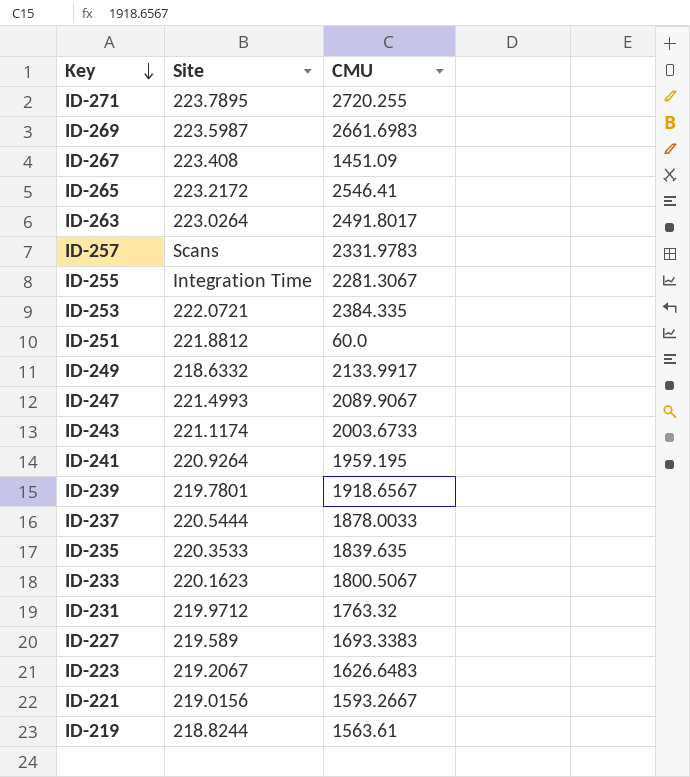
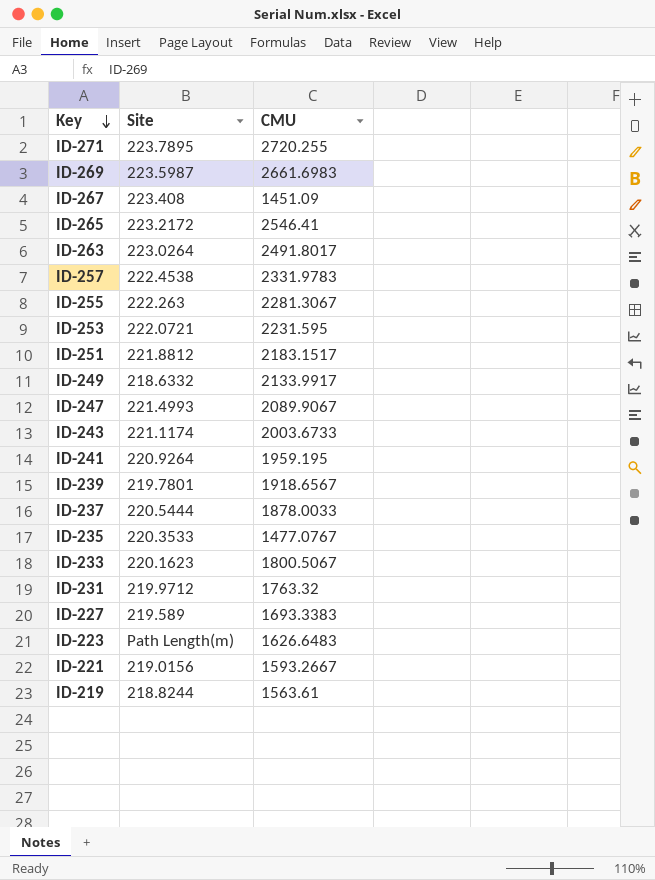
ID-257 | Site: Scans -> 222.4538
ID-255 | Site: Integration Time -> 222.263
ID-253 | CMU: 2384.335 -> 2231.595
ID-251 | CMU: 60.0 -> 2183.1517
ID-235 | CMU: 1839.635 -> 1477.0767
ID-223 | Site: 219.2067 -> Path Length(m)

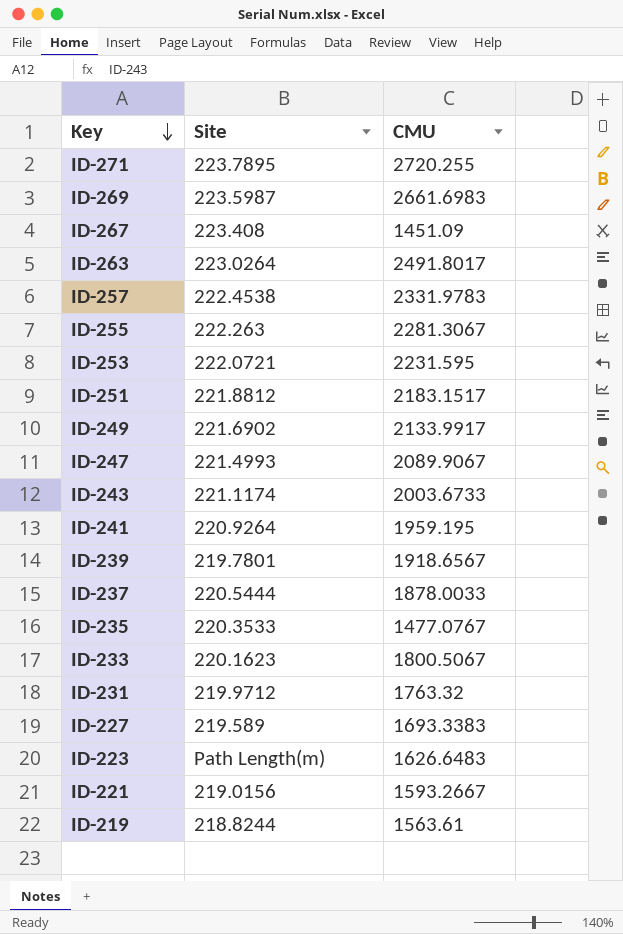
row ID-265: 223.2172 | 2546.41 -> none
ID-249 | Site: 218.6332 -> 221.6902

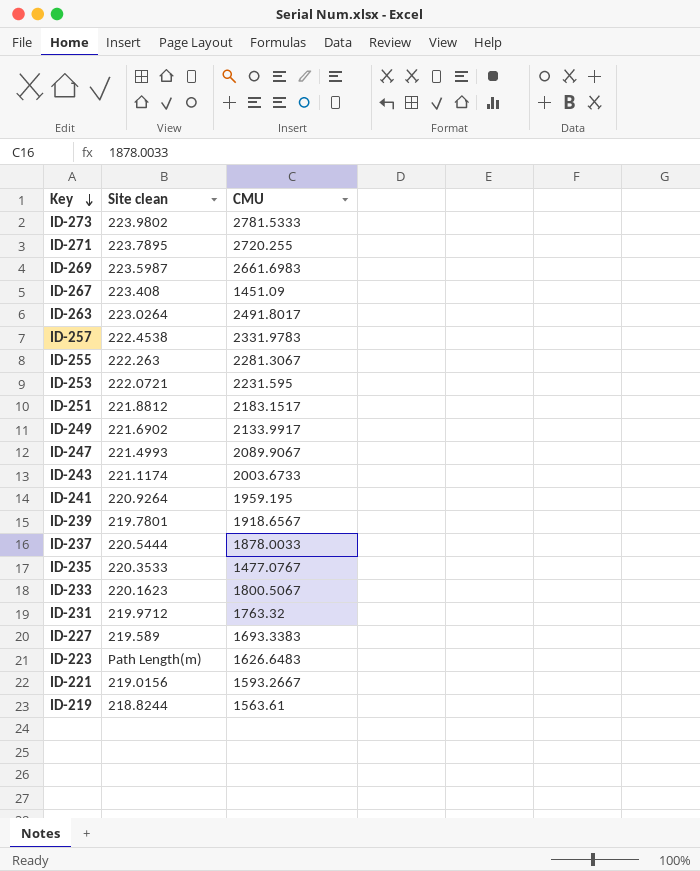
column name: Site -> Site clean
row ID-273: none -> 223.9802 | 2781.5333

